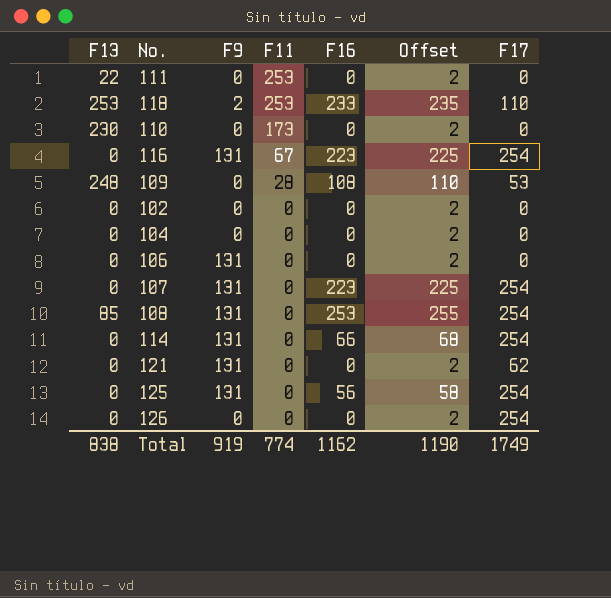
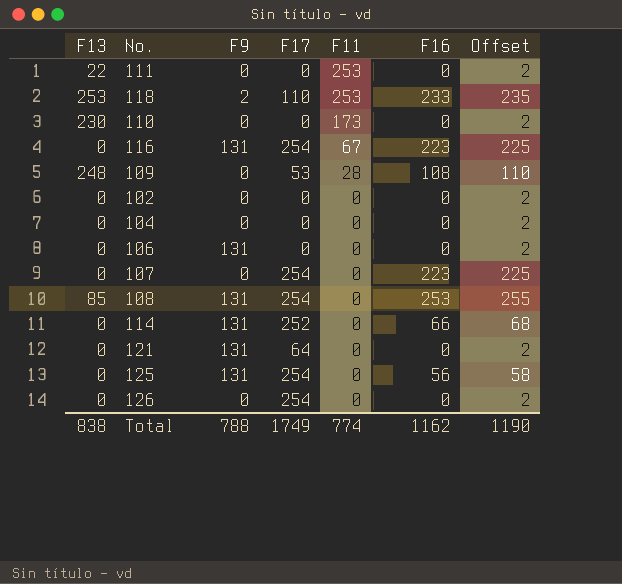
column F17 | position: 7 -> 4
107 | F9: 131 -> 0
114 | F17: 254 -> 252
121 | F17: 62 -> 64
Total | F9: 919 -> 788

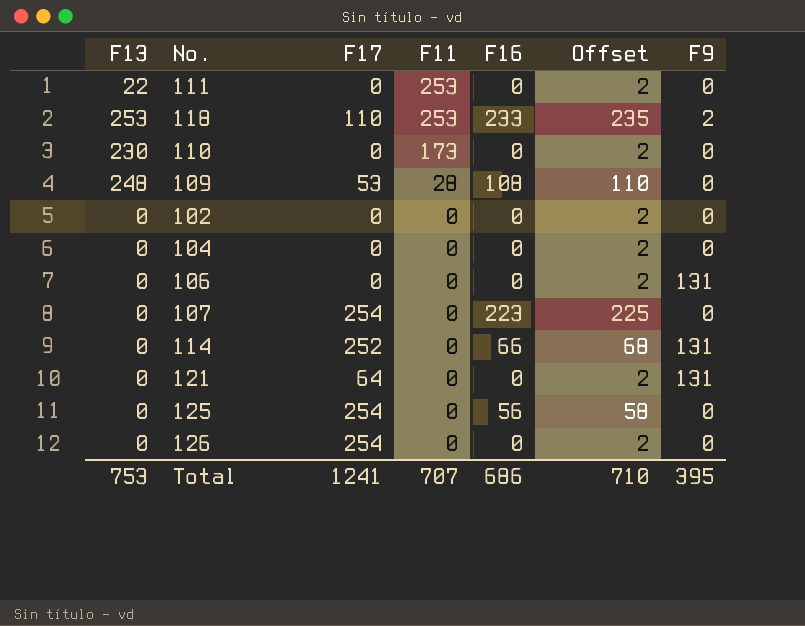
column F9 | position: 3 -> 7
row 116: 0 | 131 | 254 | 67 | 223 | 225 -> none
row 108: 85 | 131 | 254 | 0 | 253 | 255 -> none
125 | F9: 131 -> 0
Total | F13: 838 -> 753
Total | F17: 1749 -> 1241
Total | F11: 774 -> 707
Total | F16: 1162 -> 686
Total | Offset: 1190 -> 710
Total | F9: 788 -> 395

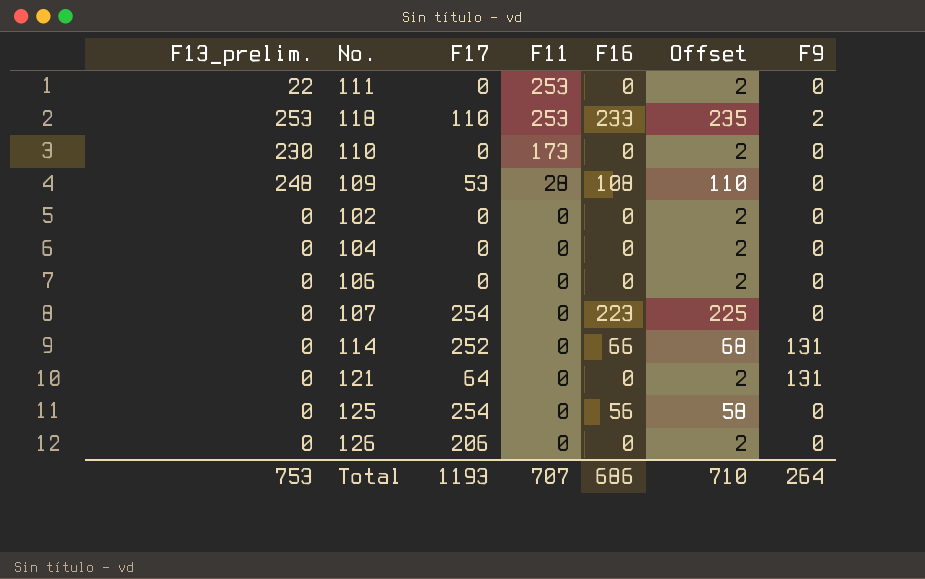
column name: F13 -> F13_prelim.
106 | F9: 131 -> 0
126 | F17: 254 -> 206
Total | F17: 1241 -> 1193
Total | F9: 395 -> 264

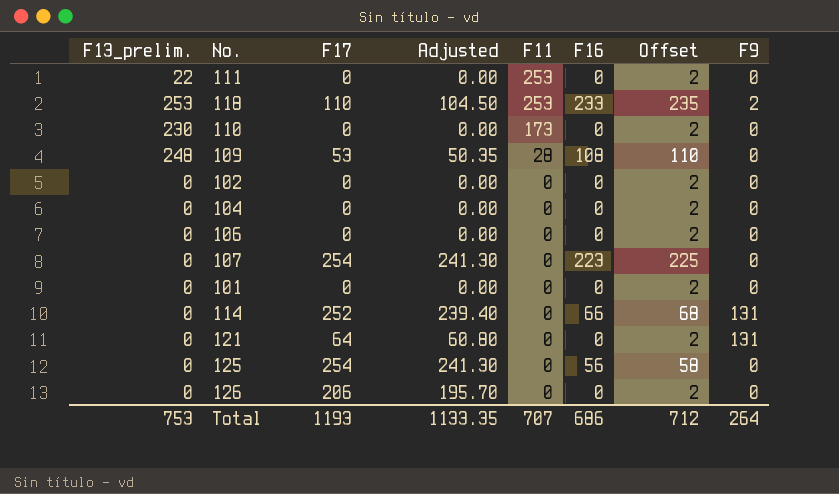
column Adjusted | formula: none -> [F17] * 0.95
row 101: none -> 0 | 0 | 0.00 | 0 | 0 | 2 | 0
Total | Offset: 710 -> 712

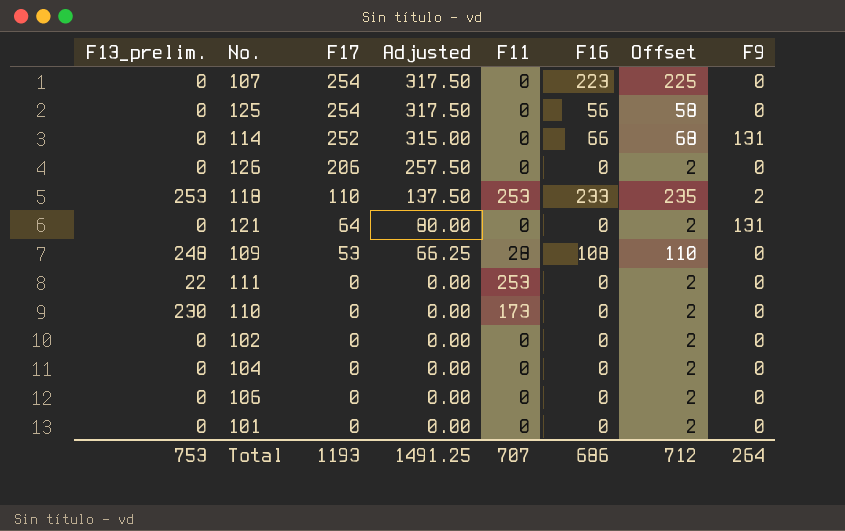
row order: F11 descending -> F17 descending
column Adjusted | formula: [F17] * 0.95 -> [F17] * 1.25
Total | Adjusted: 1133.35 -> 1491.25

